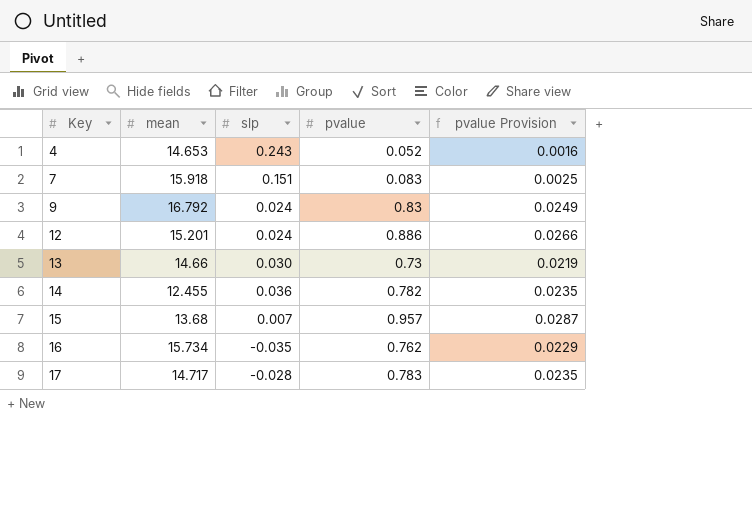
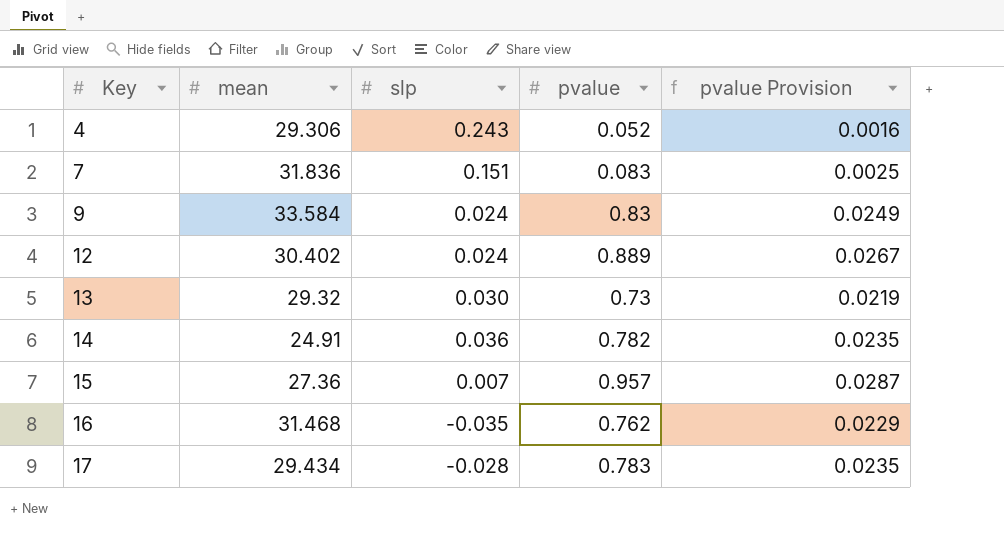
4 | mean: 14.653 -> 29.306
7 | mean: 15.918 -> 31.836
9 | mean: 16.792 -> 33.584
12 | mean: 15.201 -> 30.402
12 | pvalue: 0.886 -> 0.889
12 | pvalue Provision: 0.0266 -> 0.0267
13 | mean: 14.66 -> 29.32
14 | mean: 12.455 -> 24.91
15 | mean: 13.68 -> 27.36
16 | mean: 15.734 -> 31.468
17 | mean: 14.717 -> 29.434

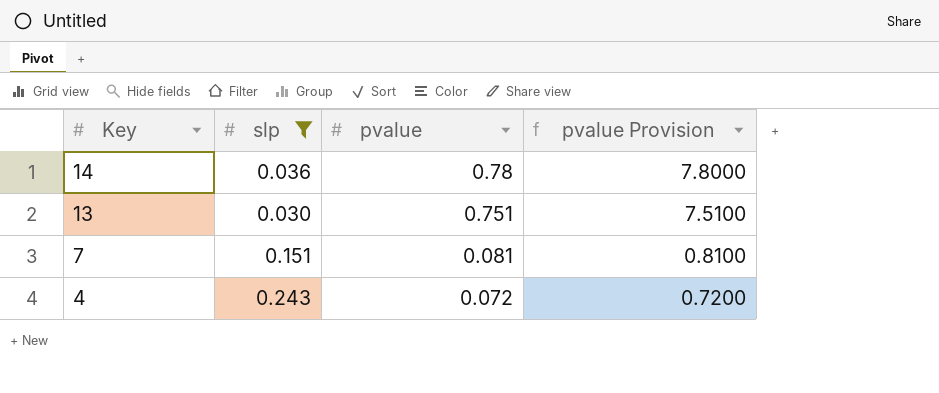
filter: none -> slp >= 0.030
row order: Key ascending -> Key descending
column mean | position: 2 -> none
column pvalue Provision | formula: [pvalue] * 0.03 -> [pvalue] * 10
14 | pvalue: 0.782 -> 0.78
13 | pvalue: 0.73 -> 0.751
7 | pvalue: 0.083 -> 0.081
4 | pvalue: 0.052 -> 0.072

